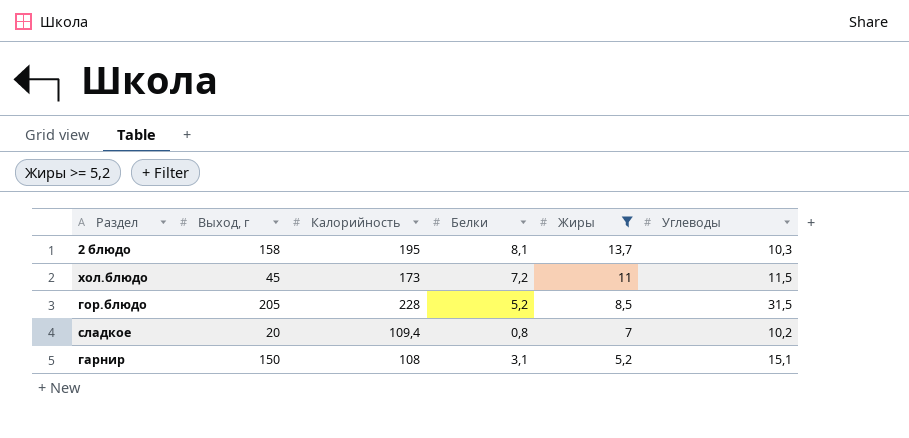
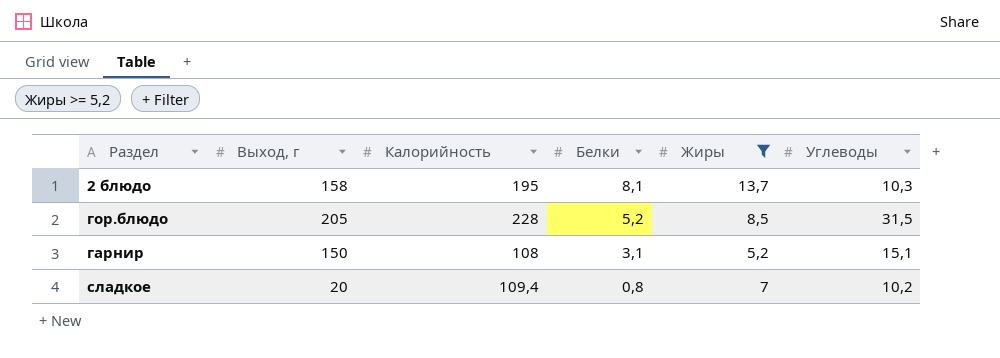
row order: Жиры descending -> Белки descending
row хол.блюдо: 45 | 173 | 7,2 | 11 | 11,5 -> none

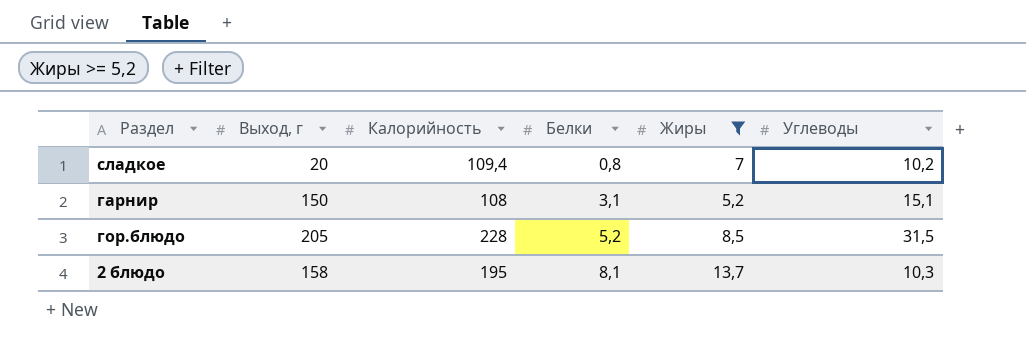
row order: Белки descending -> Белки ascending

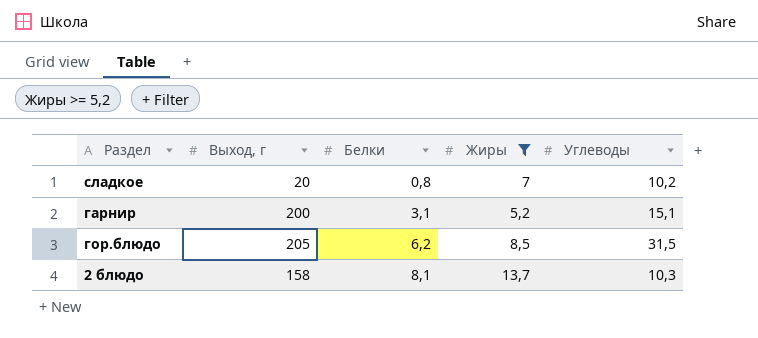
column Калорийность | position: 3 -> none
гарнир | Выход, г: 150 -> 200
гор.блюдо | Белки: 5,2 -> 6,2

